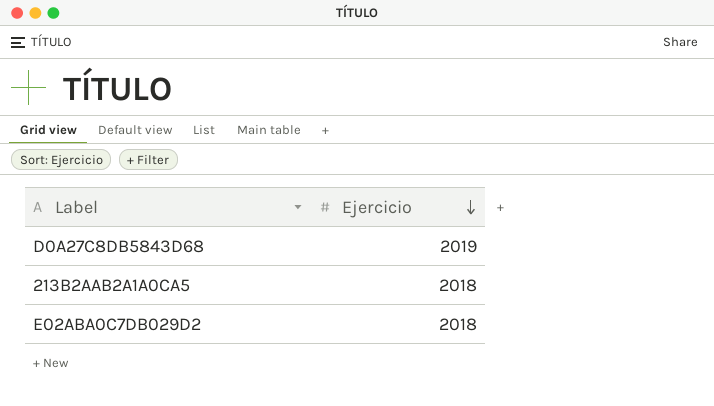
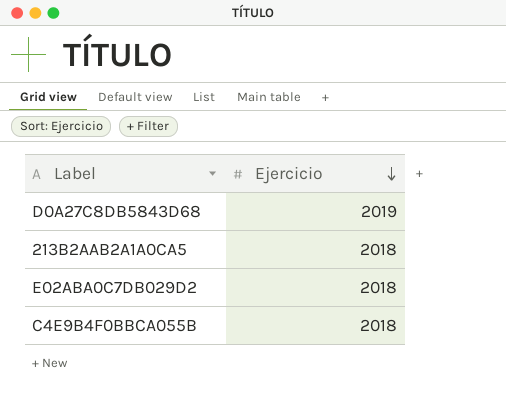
row C4E9B4F0BBCA055B: none -> 2018

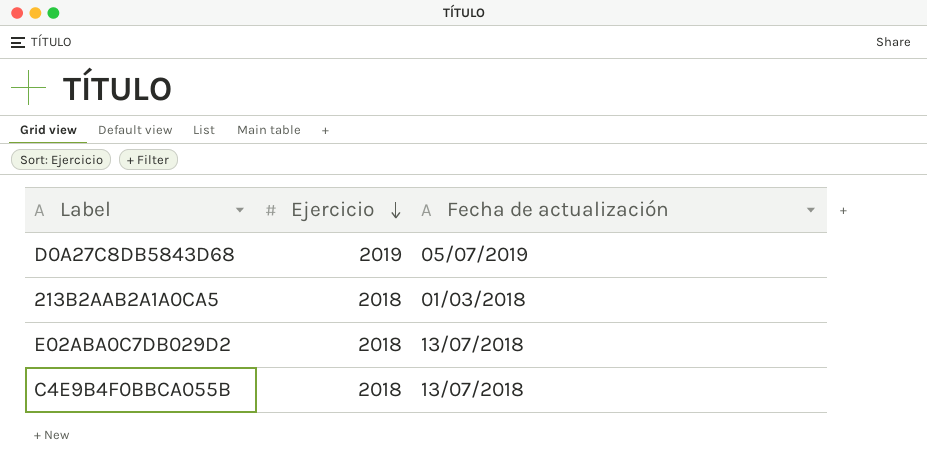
column Fecha de actualización | position: none -> 3

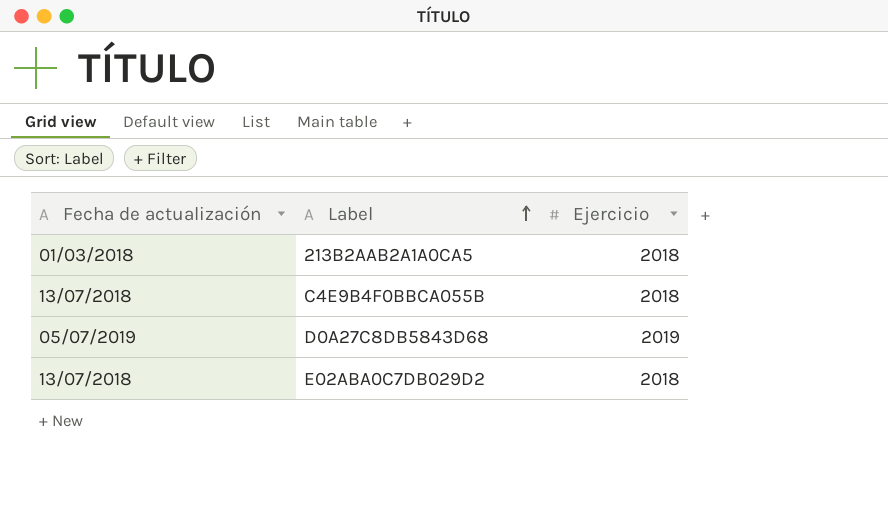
row order: Ejercicio descending -> Label ascending
column Fecha de actualización | position: 3 -> 1

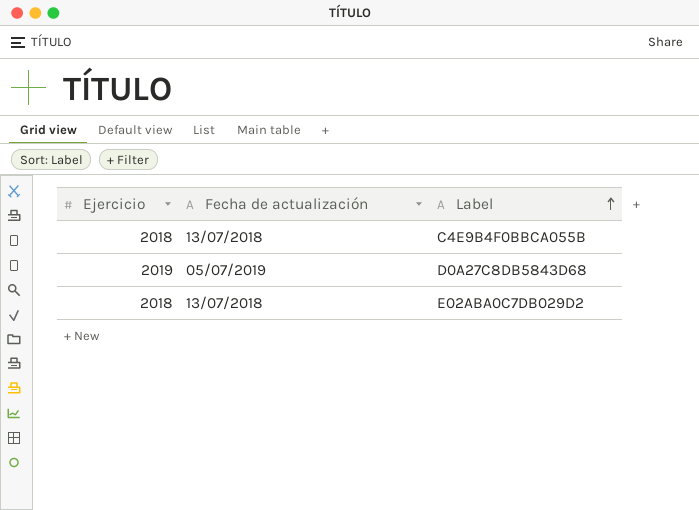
column Ejercicio | position: 3 -> 1
row 213B2AAB2A1A0CA5: 01/03/2018 | 2018 -> none

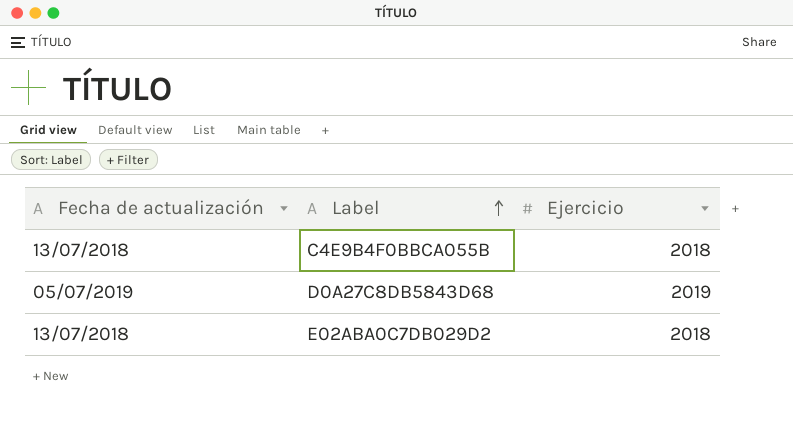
column Ejercicio | position: 1 -> 3

